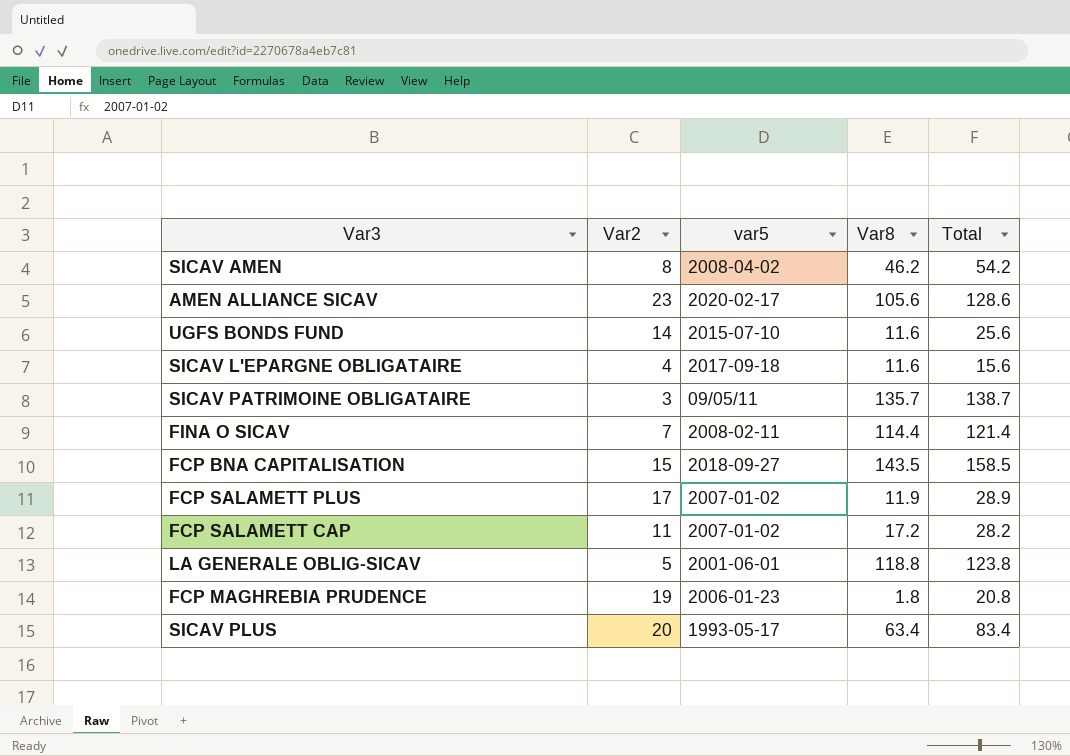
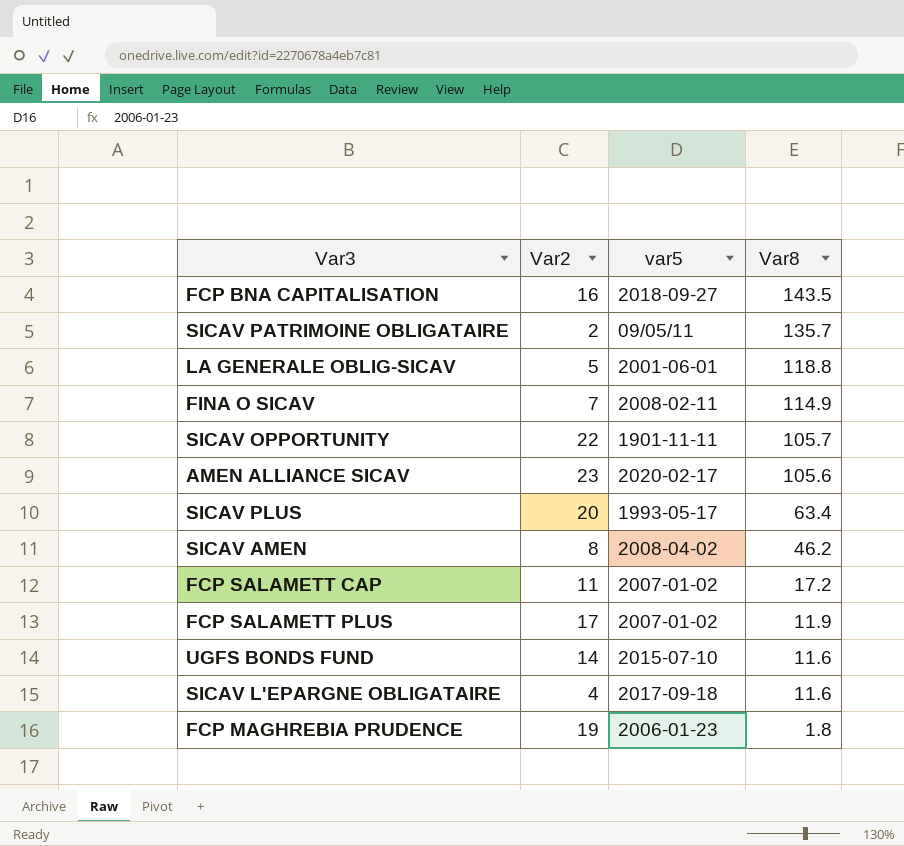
row order: none -> Var8 descending
column Total | formula: [Var2] + [Var8] -> none
FCP BNA CAPITALISATION | Var2: 15 -> 16
SICAV PATRIMOINE OBLIGATAIRE | Var2: 3 -> 2
FINA O SICAV | Var8: 114.4 -> 114.9
row SICAV OPPORTUNITY: none -> 22 | 1901-11-11 | 105.7

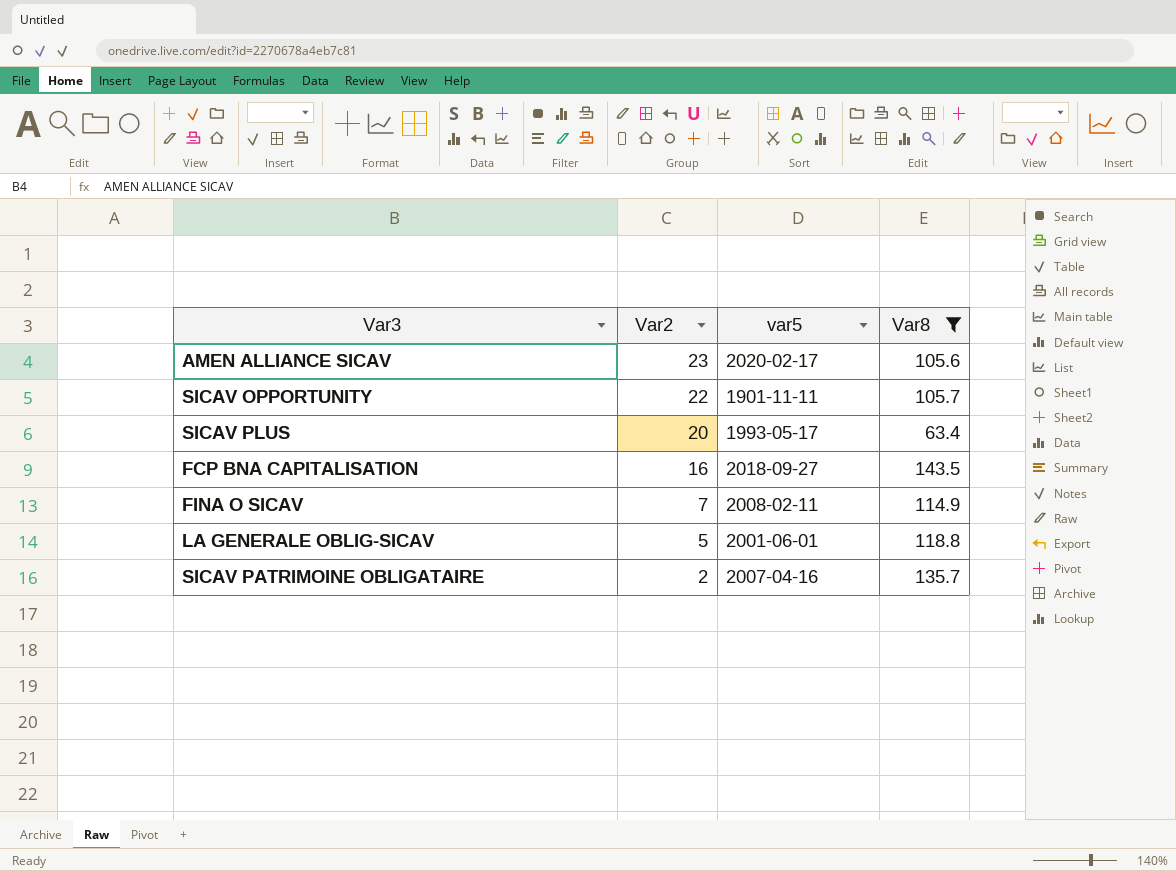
filter: none -> Var8 >= 63.4
row order: Var8 descending -> Var2 descending
SICAV PATRIMOINE OBLIGATAIRE | var5: 09/05/11 -> 2007-04-16

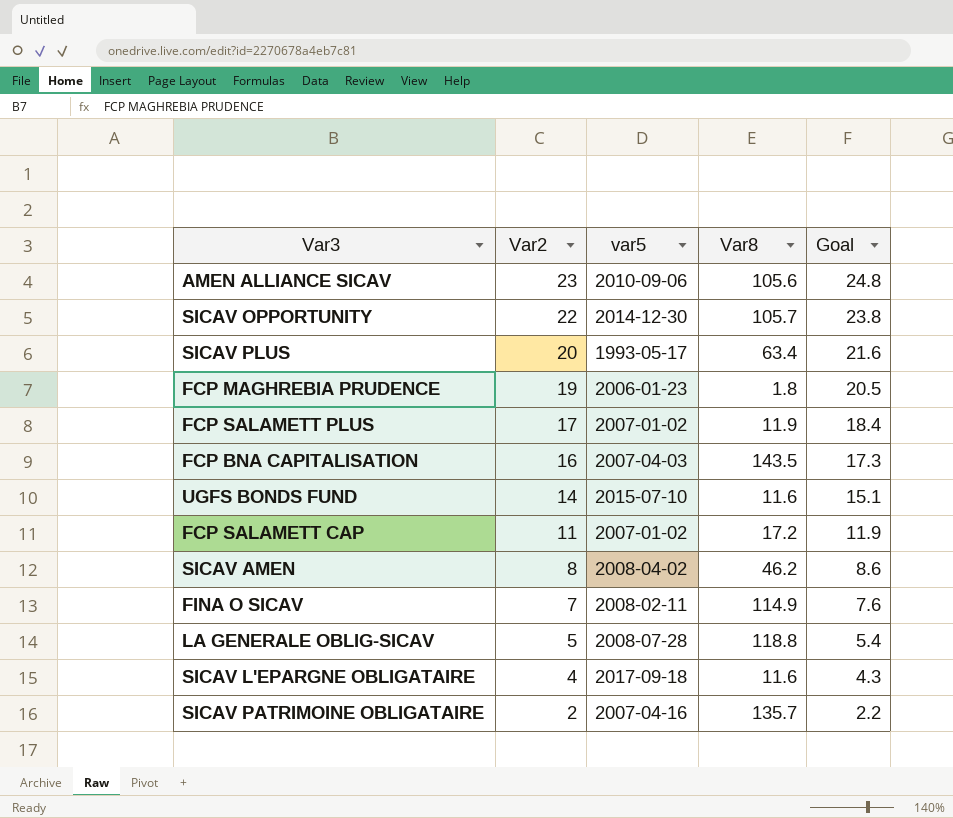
filter: Var8 >= 63.4 -> none
column Goal | formula: none -> [Var2] * 1.08
AMEN ALLIANCE SICAV | var5: 2020-02-17 -> 2010-09-06
SICAV OPPORTUNITY | var5: 1901-11-11 -> 2014-12-30
FCP BNA CAPITALISATION | var5: 2018-09-27 -> 2007-04-03
LA GENERALE OBLIG-SICAV | var5: 2001-06-01 -> 2008-07-28

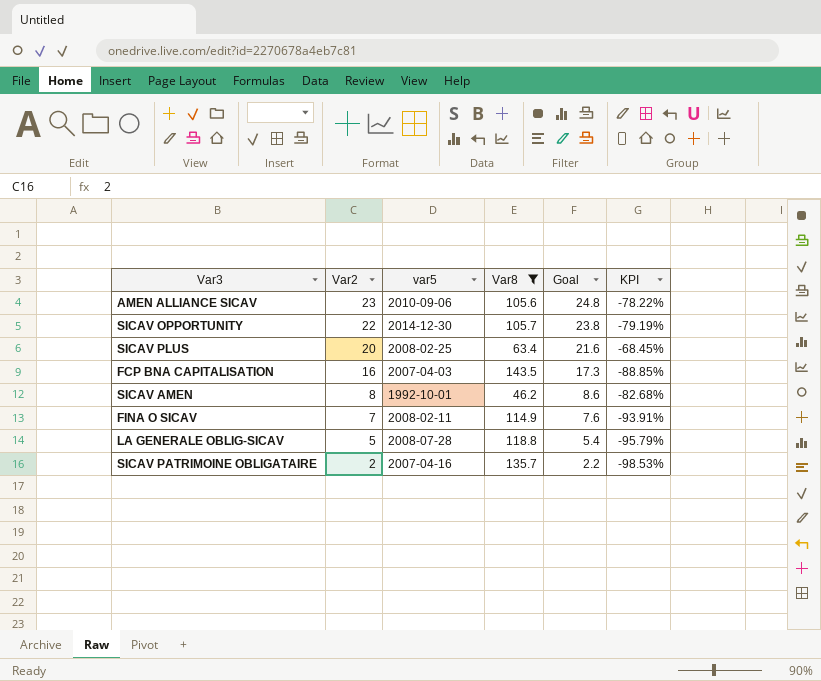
filter: none -> Var8 >= 46.2
column KPI | formula: none -> ([Var2] - [Var8]) / [Var8]
SICAV PLUS | var5: 1993-05-17 -> 2008-02-25
SICAV AMEN | var5: 2008-04-02 -> 1992-10-01

